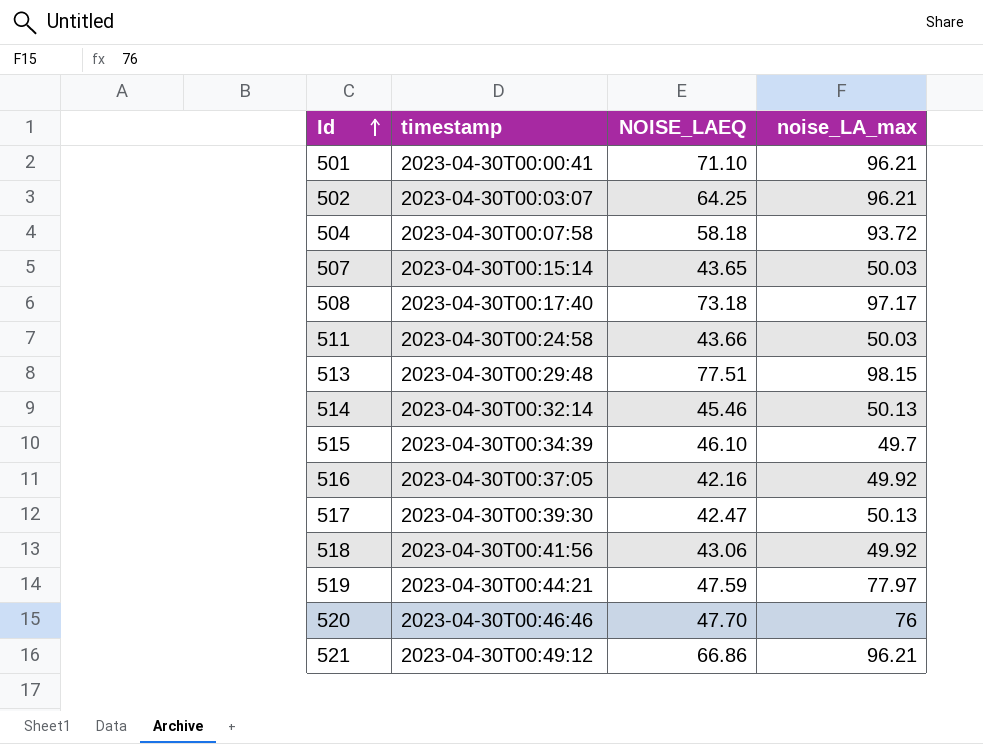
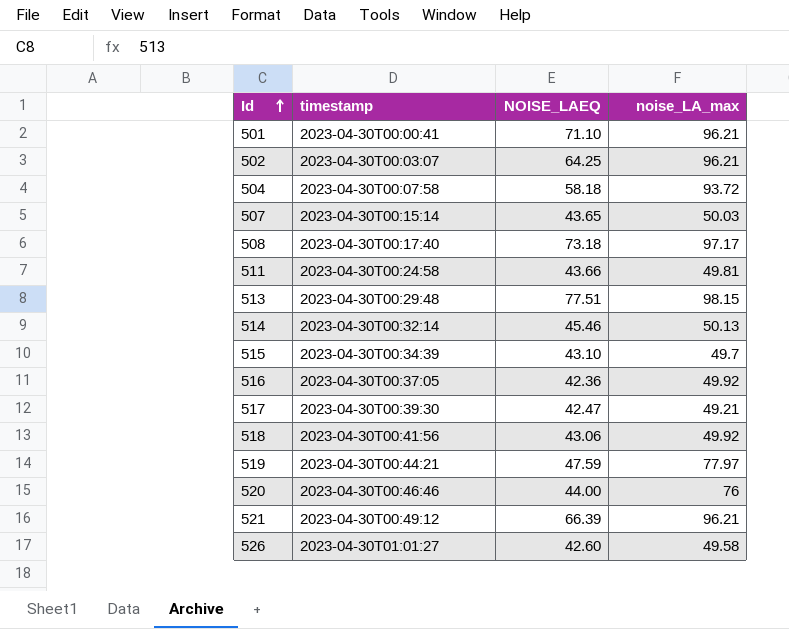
511 | noise_LA_max: 50.03 -> 49.81
515 | NOISE_LAEQ: 46.10 -> 43.10
516 | NOISE_LAEQ: 42.16 -> 42.36
517 | noise_LA_max: 50.13 -> 49.21
520 | NOISE_LAEQ: 47.70 -> 44.00
521 | NOISE_LAEQ: 66.86 -> 66.39
row 526: none -> 2023-04-30T01:01:27 | 42.60 | 49.58

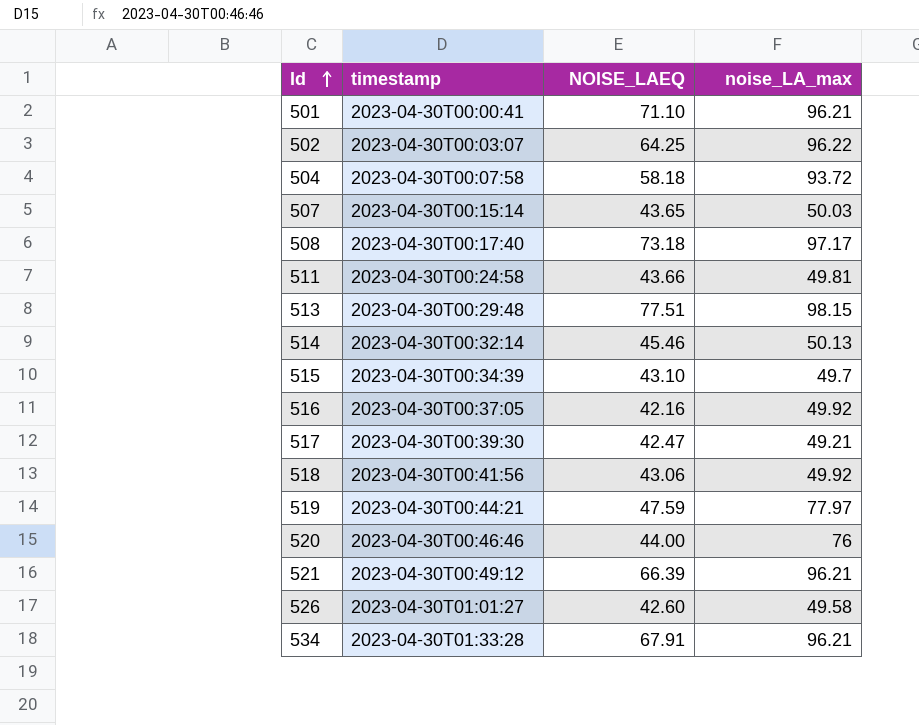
502 | noise_LA_max: 96.21 -> 96.22
516 | NOISE_LAEQ: 42.36 -> 42.16
row 534: none -> 2023-04-30T01:33:28 | 67.91 | 96.21

